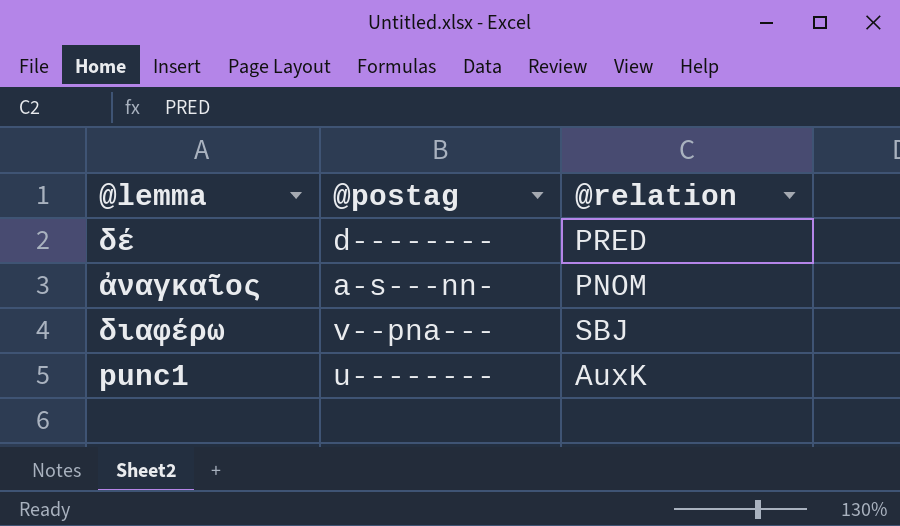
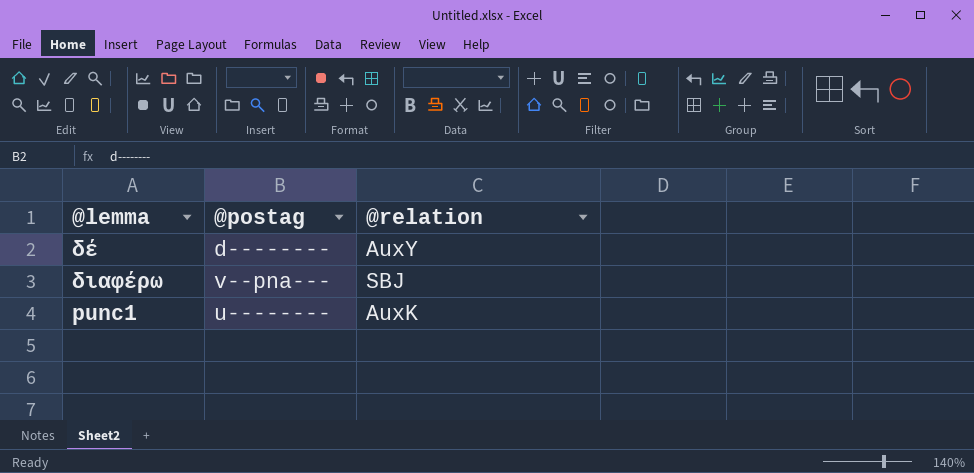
row ἀναγκαῖος: a-s---nn- | PNOM -> none
δέ | @relation: PRED -> AuxY

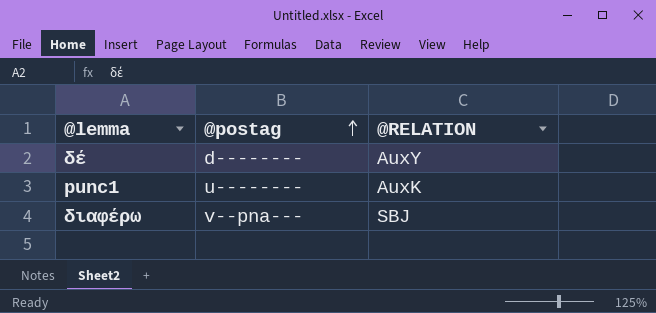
row order: none -> @postag ascending
column name: @relation -> @RELATION

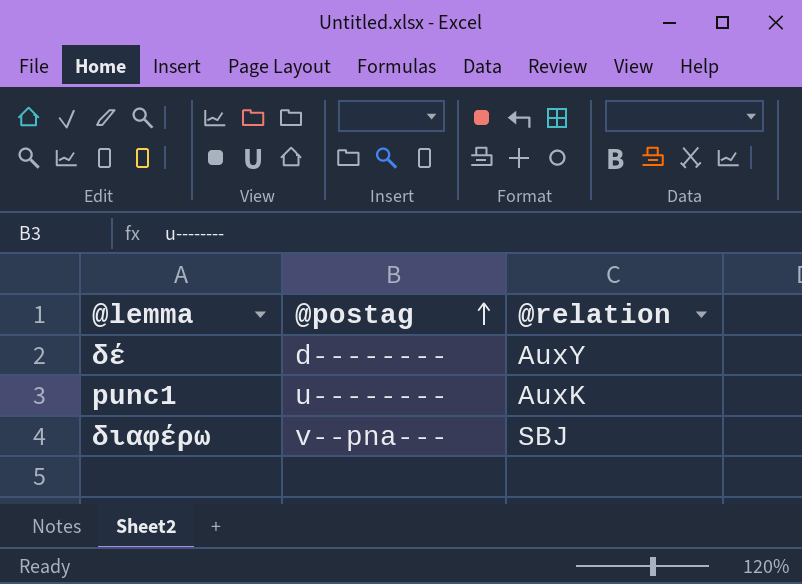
column name: @RELATION -> @relation

